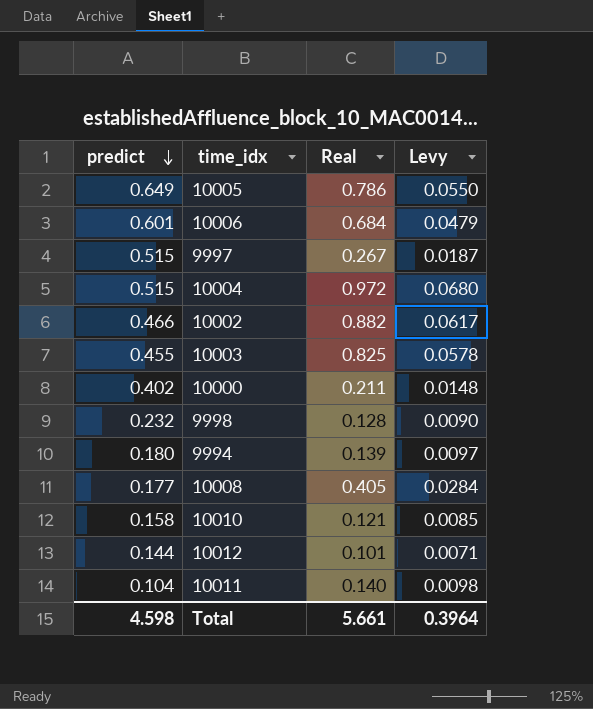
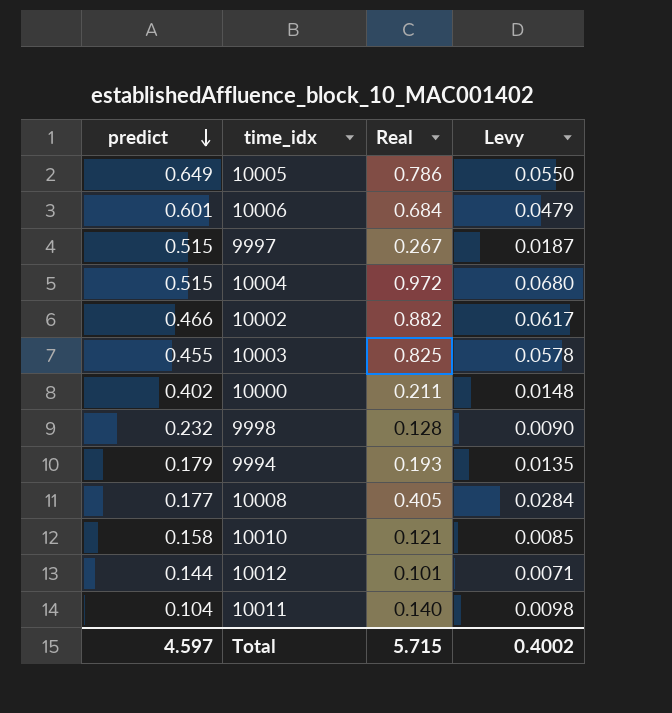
9994 | predict: 0.180 -> 0.179
9994 | Real: 0.139 -> 0.193
9994 | Levy: 0.0097 -> 0.0135
Total | predict: 4.598 -> 4.597
Total | Real: 5.661 -> 5.715
Total | Levy: 0.3964 -> 0.4002

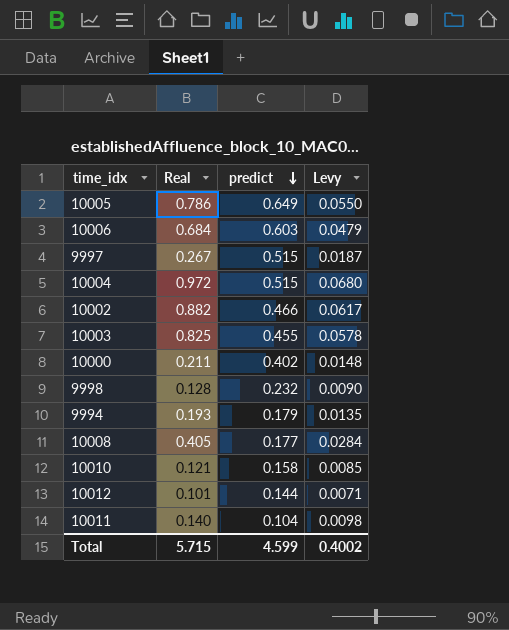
column predict | position: 1 -> 3
10006 | predict: 0.601 -> 0.603
Total | predict: 4.597 -> 4.599

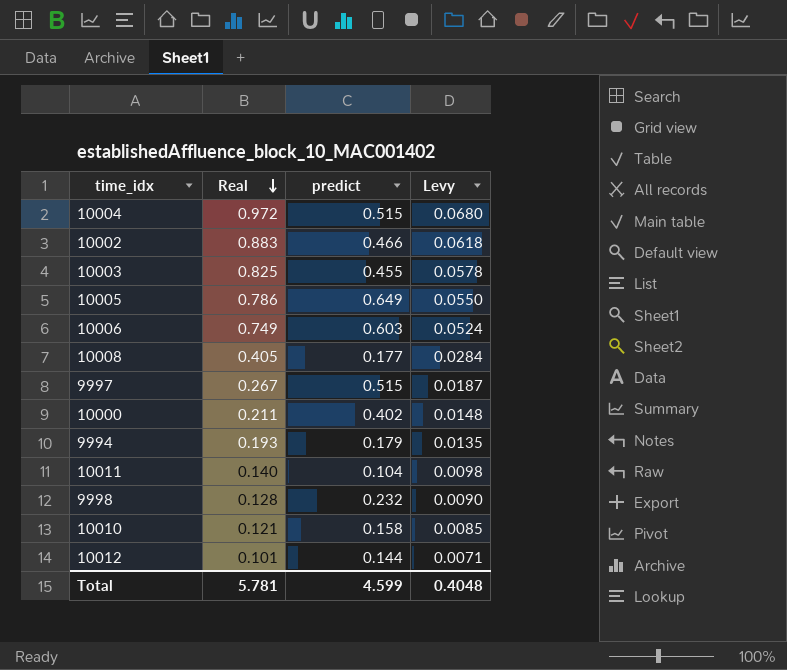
row order: predict descending -> Real descending
10002 | Real: 0.882 -> 0.883
10002 | Levy: 0.0617 -> 0.0618
10006 | Real: 0.684 -> 0.749
10006 | Levy: 0.0479 -> 0.0524
Total | Real: 5.715 -> 5.781
Total | Levy: 0.4002 -> 0.4048

